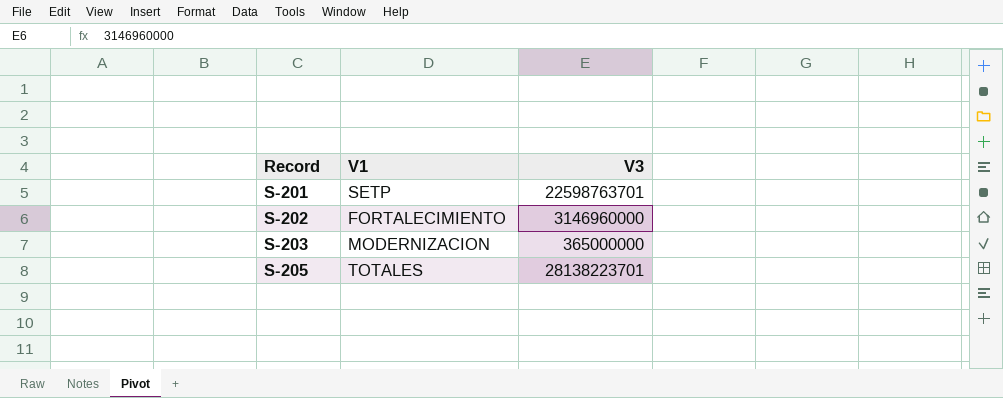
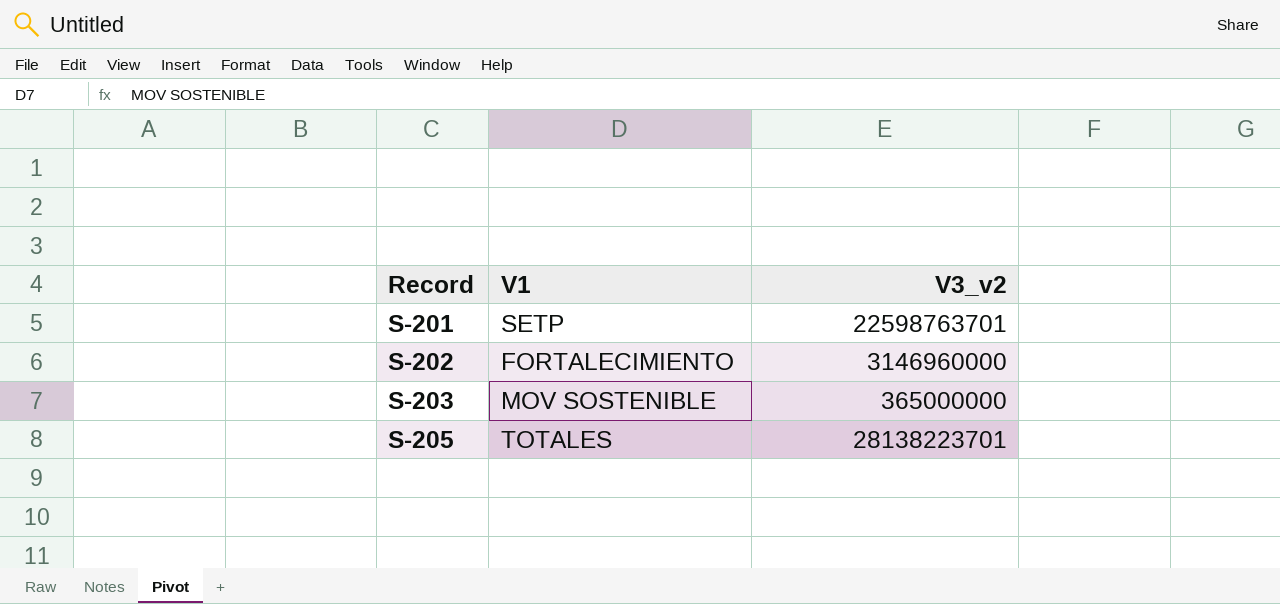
column name: V3 -> V3_v2
S-203 | V1: MODERNIZACION -> MOV SOSTENIBLE

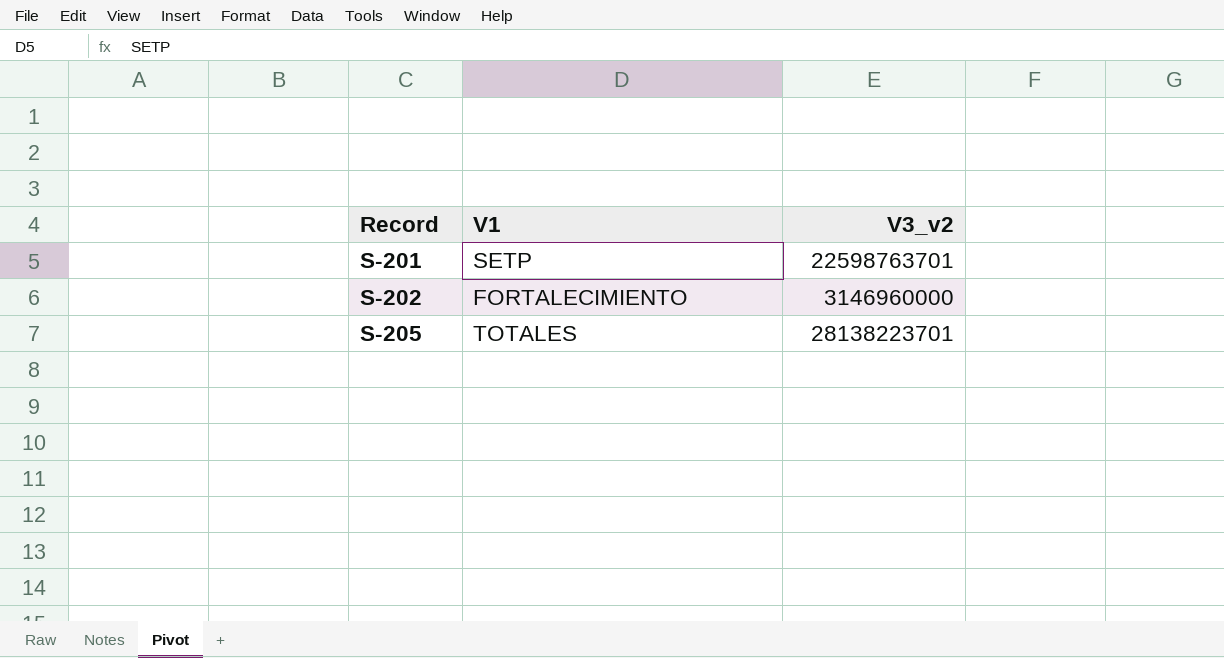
row S-203: MOV SOSTENIBLE | 365000000 -> none

